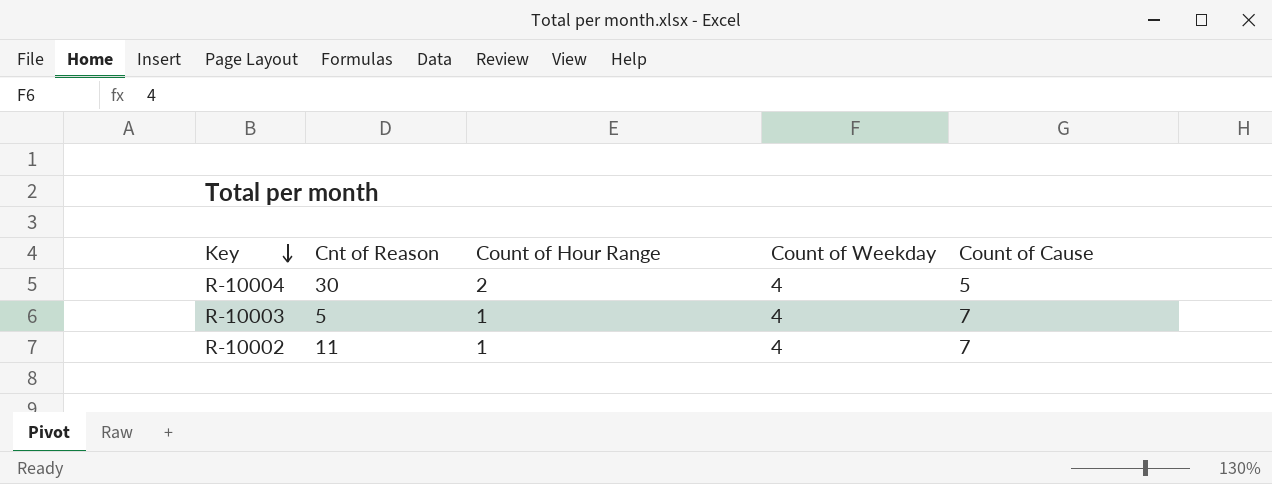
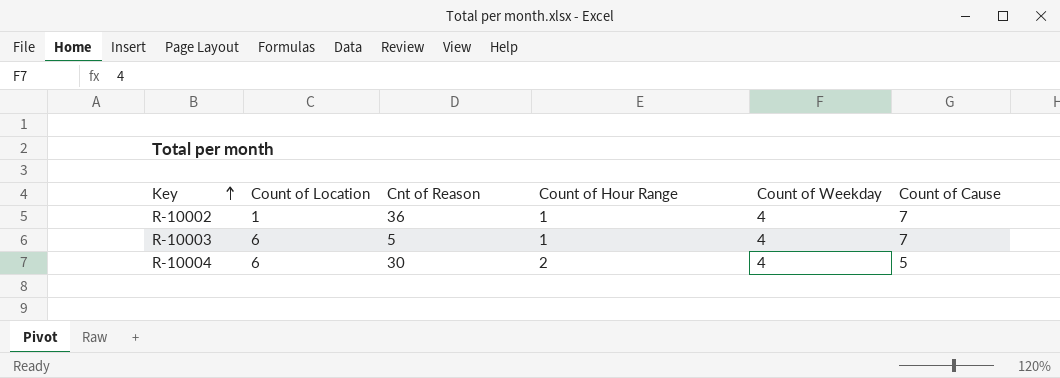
row order: Key descending -> Key ascending
column Count of Location | position: none -> 2
R-10002 | Cnt of Reason: 11 -> 36

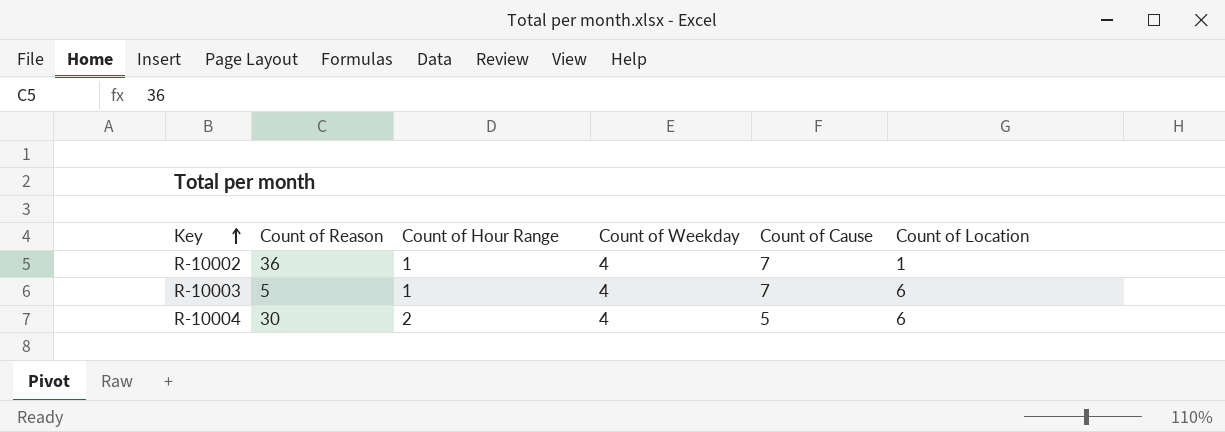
column name: Cnt of Reason -> Count of Reason
column Count of Location | position: 2 -> 6

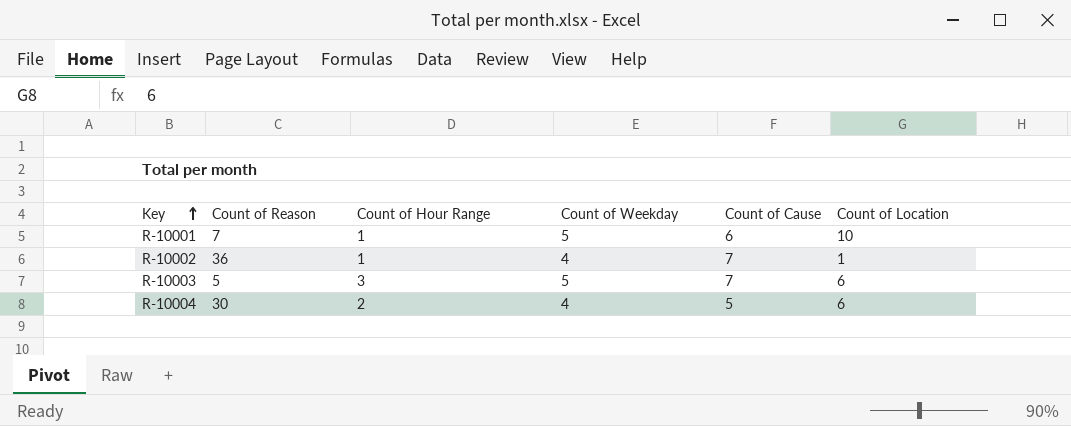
row R-10001: none -> 7 | 1 | 5 | 6 | 10
R-10003 | Count of Hour Range: 1 -> 3
R-10003 | Count of Weekday: 4 -> 5

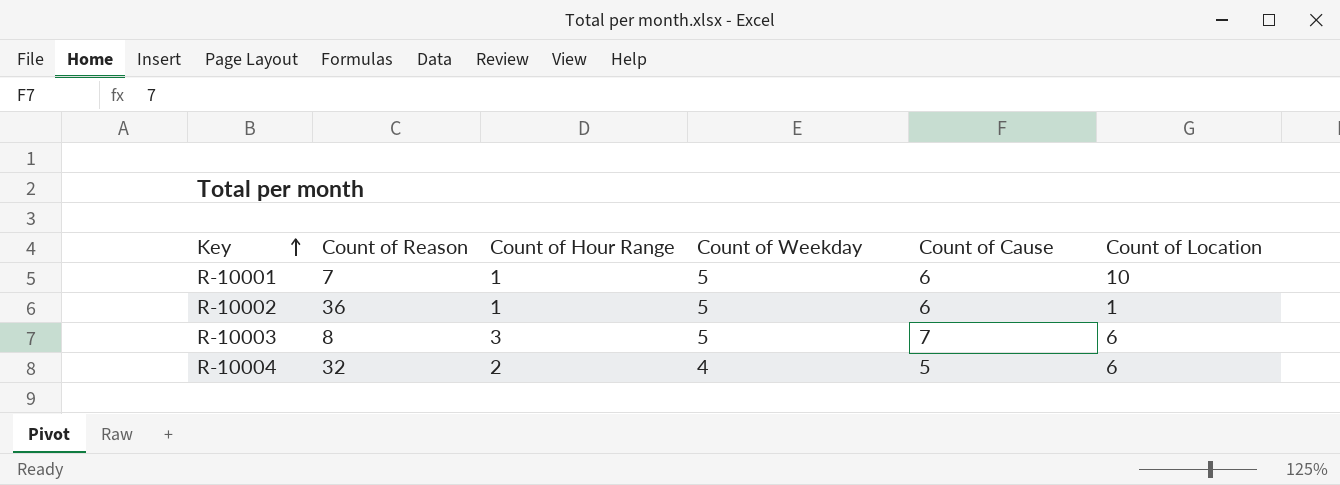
R-10002 | Count of Weekday: 4 -> 5
R-10002 | Count of Cause: 7 -> 6
R-10003 | Count of Reason: 5 -> 8
R-10004 | Count of Reason: 30 -> 32

